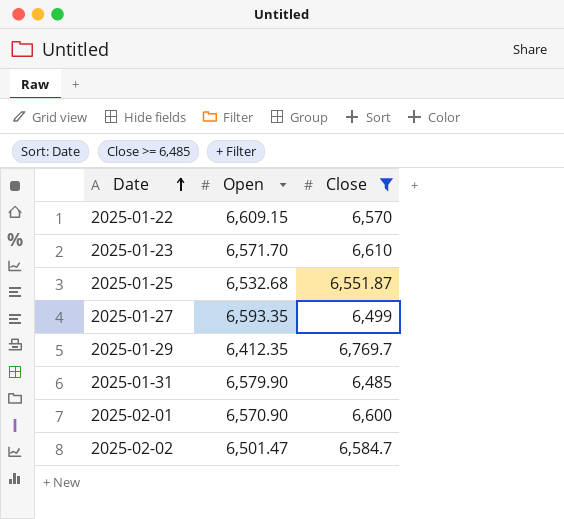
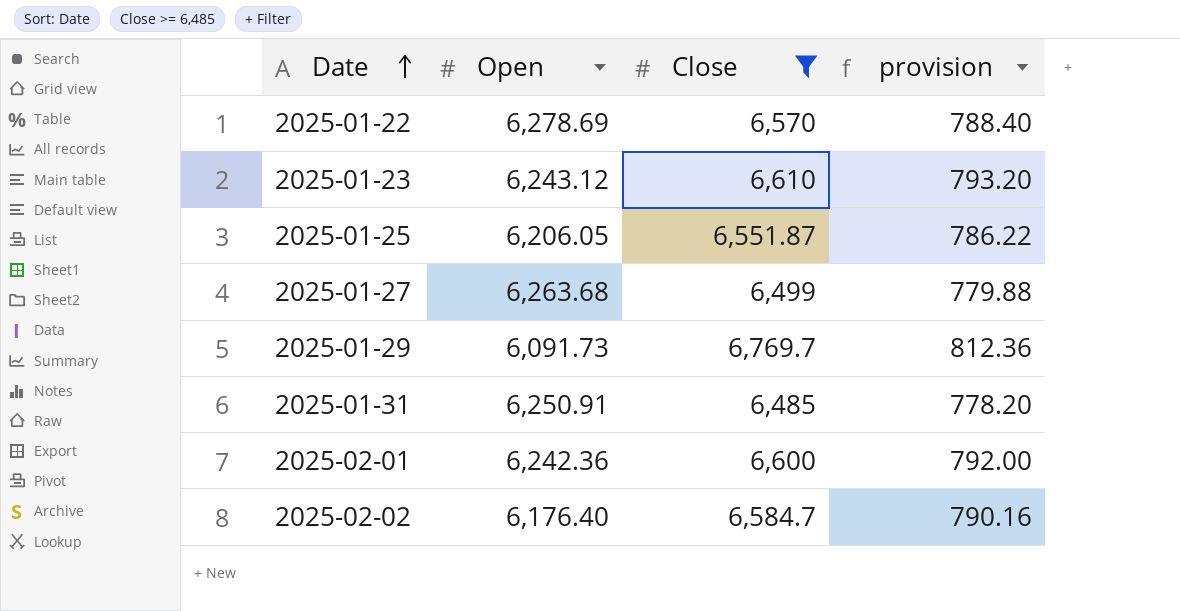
column provision | formula: none -> [Close] * 0.12
2025-01-22 | Open: 6,609.15 -> 6,278.69
2025-01-23 | Open: 6,571.70 -> 6,243.12
2025-01-25 | Open: 6,532.68 -> 6,206.05
2025-01-27 | Open: 6,593.35 -> 6,263.68
2025-01-29 | Open: 6,412.35 -> 6,091.73
2025-01-31 | Open: 6,579.90 -> 6,250.91
2025-02-01 | Open: 6,570.90 -> 6,242.36
2025-02-02 | Open: 6,501.47 -> 6,176.40

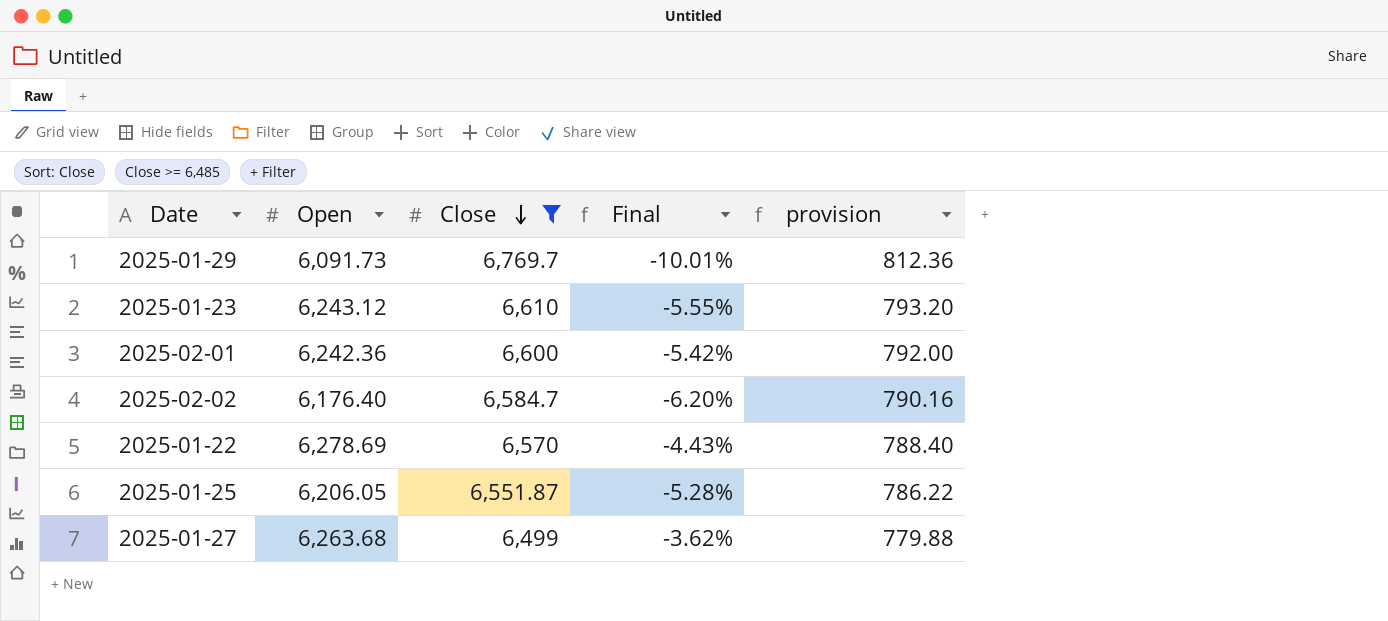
row order: Date ascending -> Close descending
column Final | formula: none -> ([Open] - [Close]) / [Close]
row 2025-01-31: 6,250.91 | 6,485 | 778.20 -> none

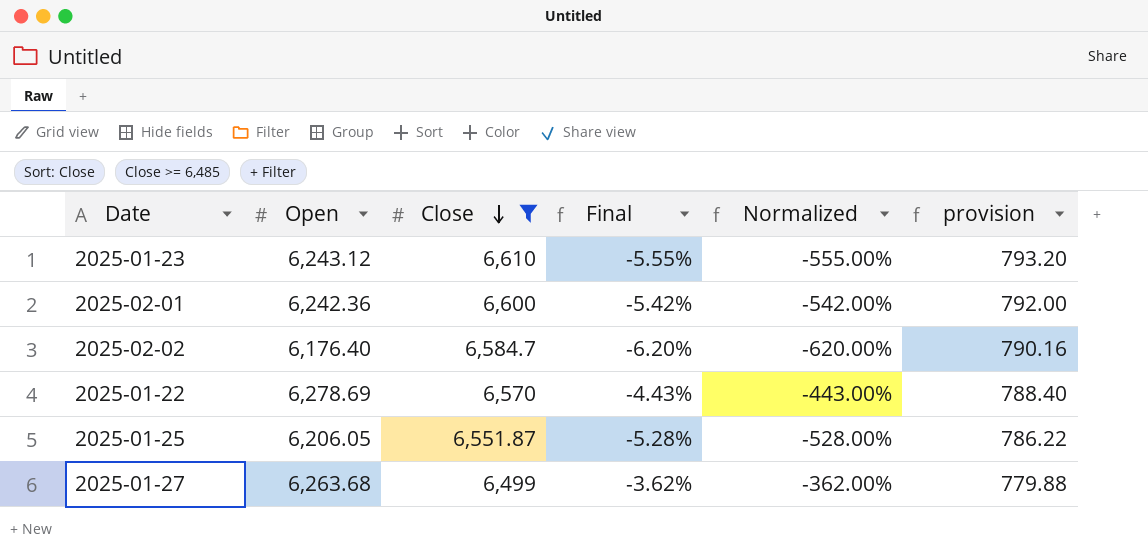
column Normalized | formula: none -> [Final] * 100
row 2025-01-29: 6,091.73 | 6,769.7 | -10.01% | 812.36 -> none

